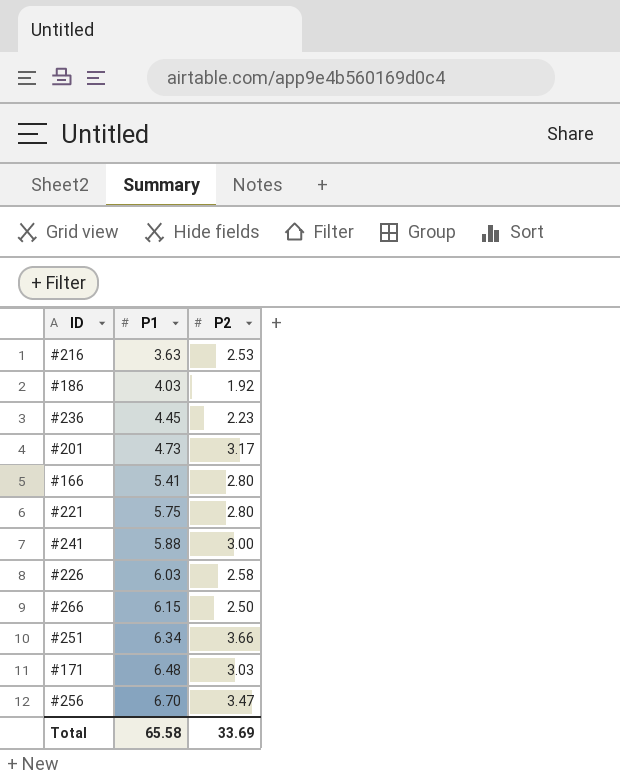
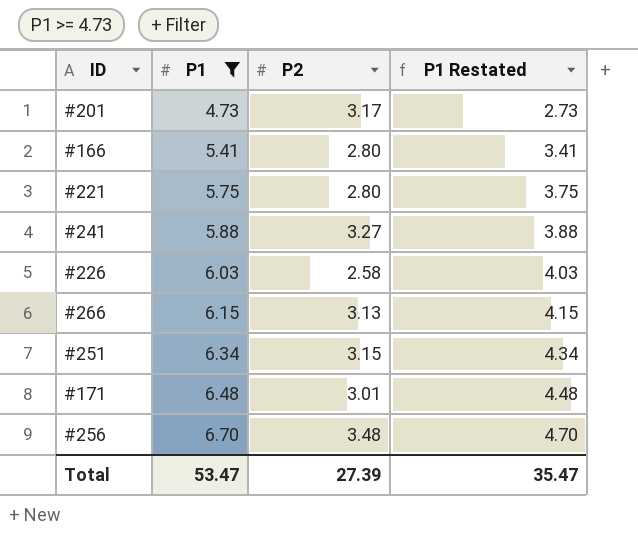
filter: none -> P1 >= 4.73
column P1 Restated | formula: none -> [P1] - 2
#241 | P2: 3.00 -> 3.27
#266 | P2: 2.50 -> 3.13
#251 | P2: 3.66 -> 3.15
#171 | P2: 3.03 -> 3.01
#256 | P2: 3.47 -> 3.48
Total | P1: 65.58 -> 53.47
Total | P2: 33.69 -> 27.39

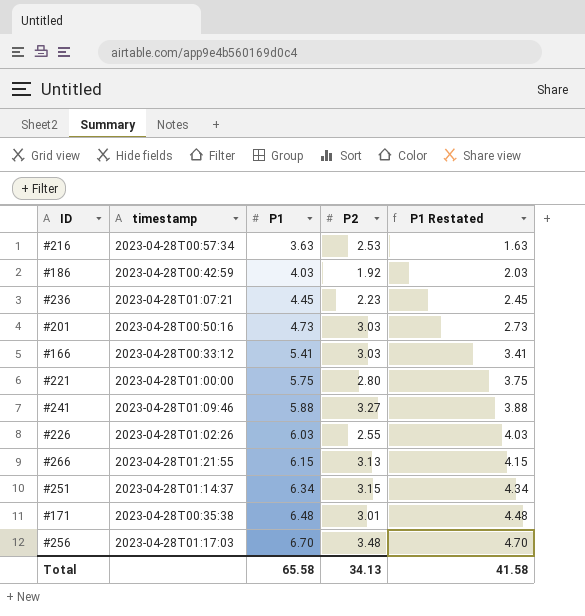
filter: P1 >= 4.73 -> none
column timestamp | position: none -> 2
#201 | P2: 3.17 -> 3.03
#166 | P2: 2.80 -> 3.03
#226 | P2: 2.58 -> 2.55
Total | P1: 53.47 -> 65.58
Total | P2: 27.39 -> 34.13
Total | P1 Restated: 35.47 -> 41.58

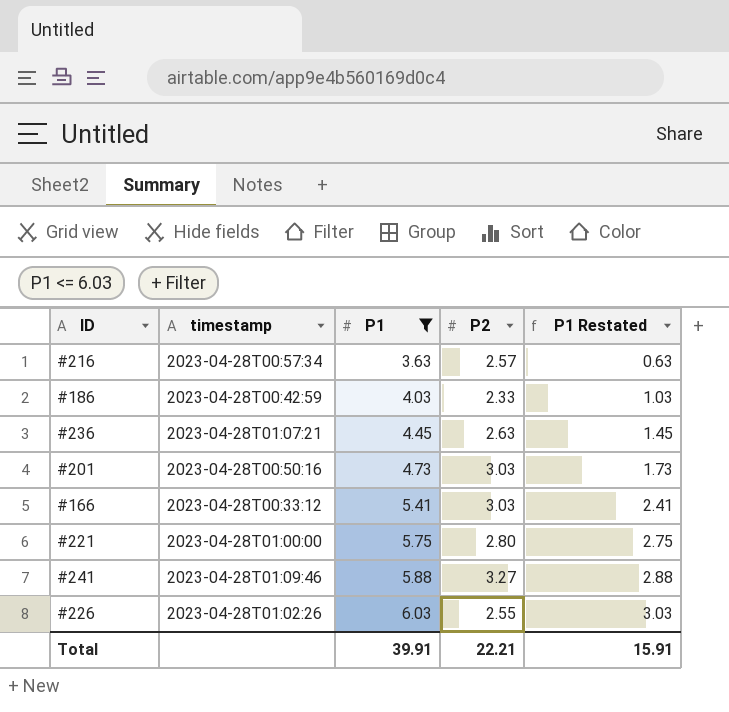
filter: none -> P1 <= 6.03
column P1 Restated | formula: [P1] - 2 -> [P1] - 3
#216 | P2: 2.53 -> 2.57
#186 | P2: 1.92 -> 2.33
#236 | P2: 2.23 -> 2.63
Total | P1: 65.58 -> 39.91
Total | P2: 34.13 -> 22.21
Total | P1 Restated: 41.58 -> 15.91

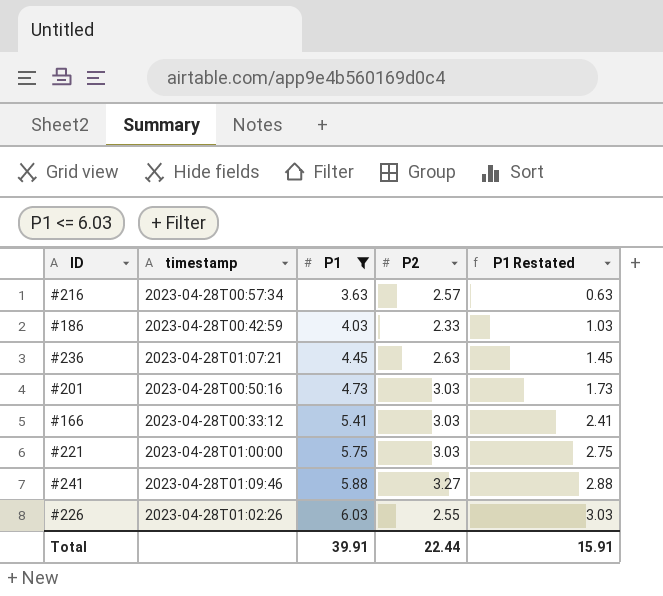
#221 | P2: 2.80 -> 3.03
Total | P2: 22.21 -> 22.44

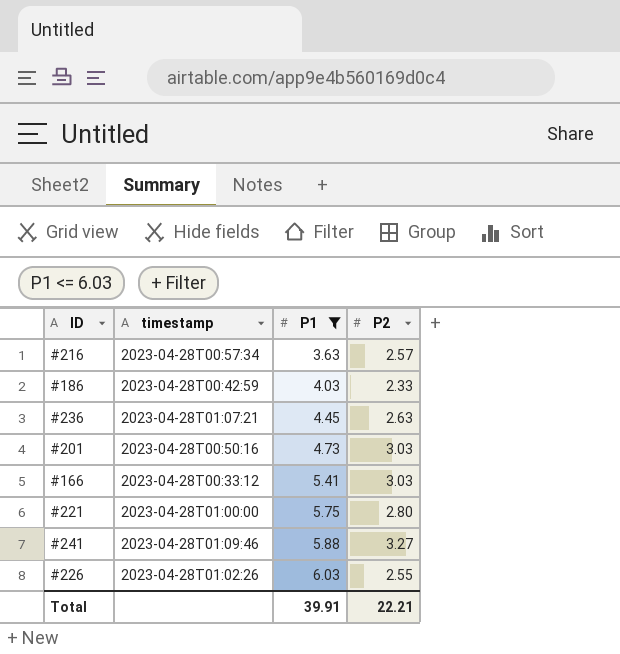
column P1 Restated | formula: [P1] - 3 -> none
#221 | P2: 3.03 -> 2.80
Total | P2: 22.44 -> 22.21

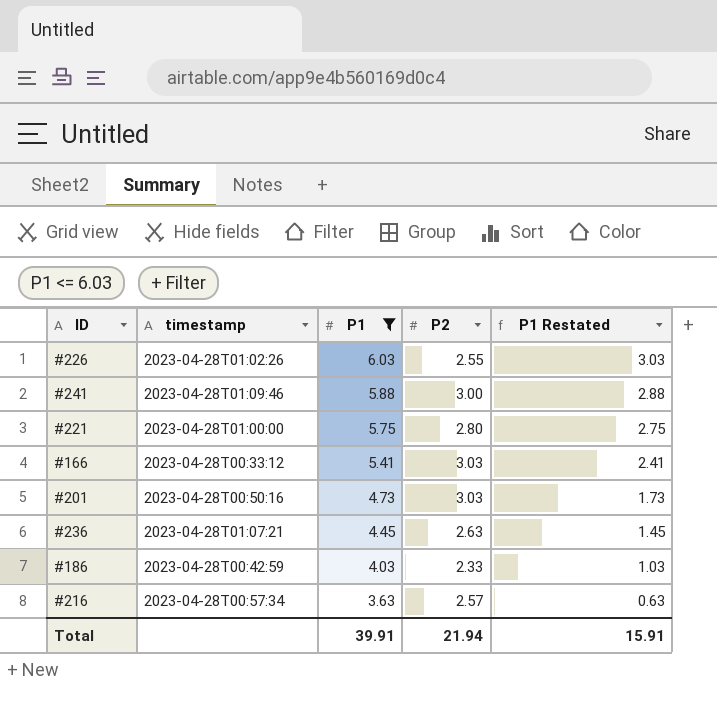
row order: P1 ascending -> P1 descending
column P1 Restated | formula: none -> [P1] - 3
#241 | P2: 3.27 -> 3.00
Total | P2: 22.21 -> 21.94

